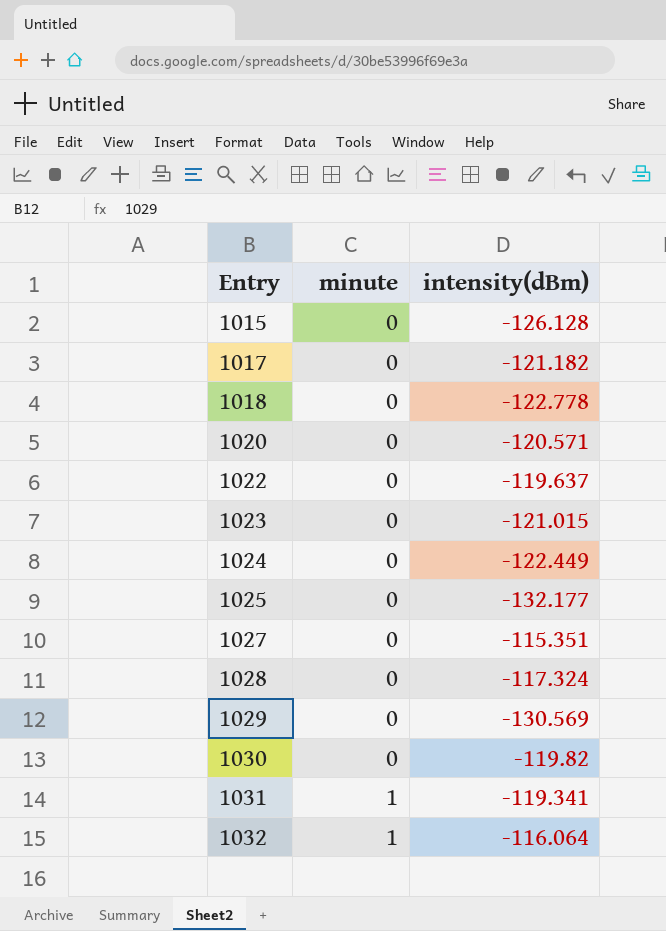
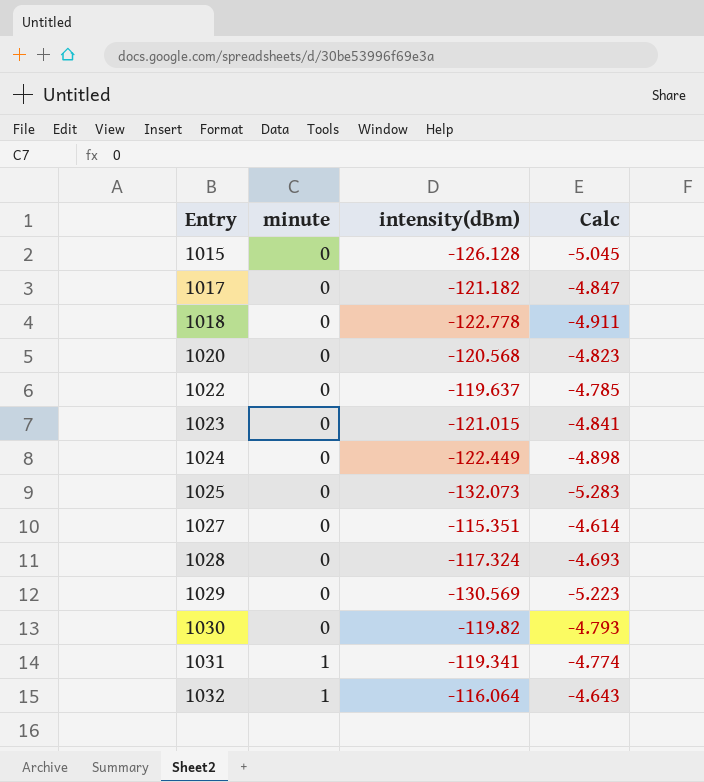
column Calc | formula: none -> [intensity(dBm)] * 0.04
1020 | intensity(dBm): -120.571 -> -120.568
1025 | intensity(dBm): -132.177 -> -132.073

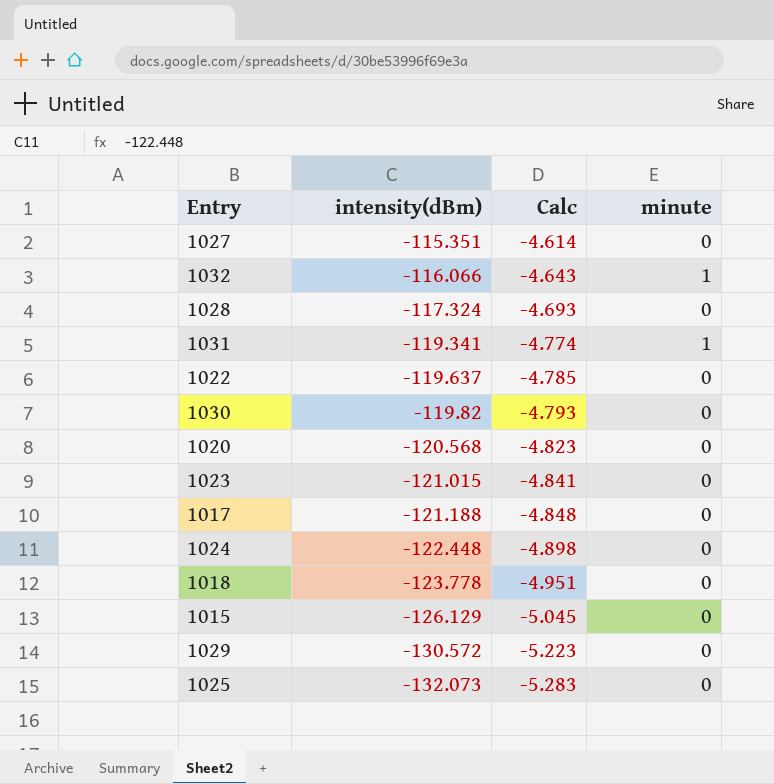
row order: Entry ascending -> intensity(dBm) descending
column minute | position: 2 -> 4
1032 | intensity(dBm): -116.064 -> -116.066
1017 | intensity(dBm): -121.182 -> -121.188
1017 | Calc: -4.847 -> -4.848
1024 | intensity(dBm): -122.449 -> -122.448
1018 | intensity(dBm): -122.778 -> -123.778
1018 | Calc: -4.911 -> -4.951
1015 | intensity(dBm): -126.128 -> -126.129
1029 | intensity(dBm): -130.569 -> -130.572

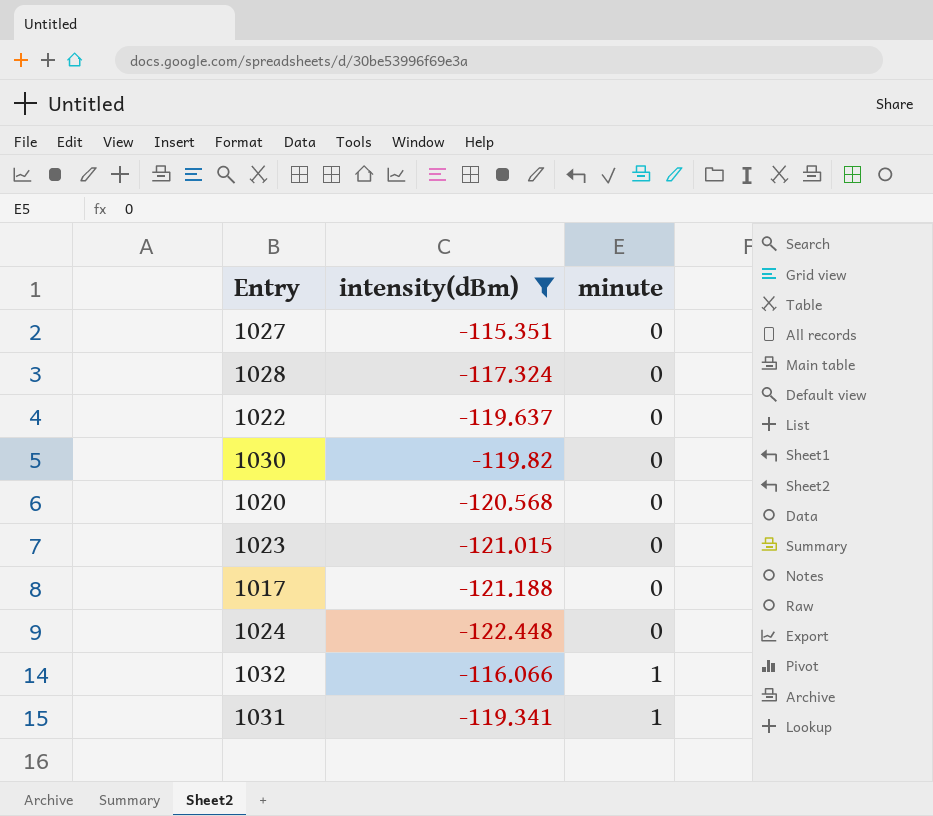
filter: none -> intensity(dBm) >= -122.448
row order: intensity(dBm) descending -> minute ascending
column Calc | formula: [intensity(dBm)] * 0.04 -> none

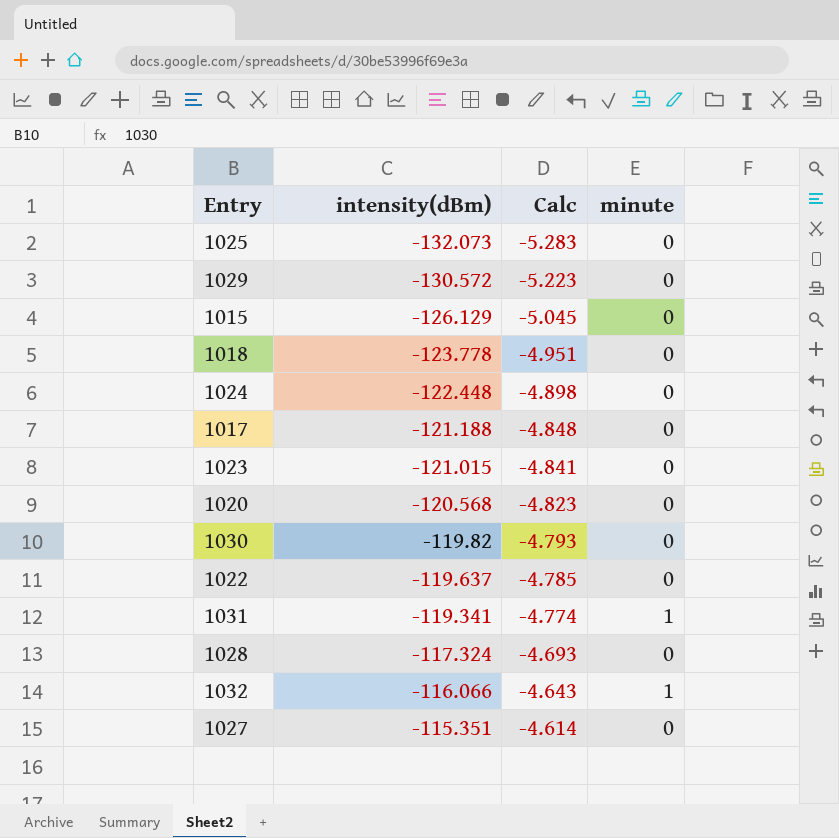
filter: intensity(dBm) >= -122.448 -> none
row order: minute ascending -> intensity(dBm) ascending
column Calc | formula: none -> [intensity(dBm)] * 0.04

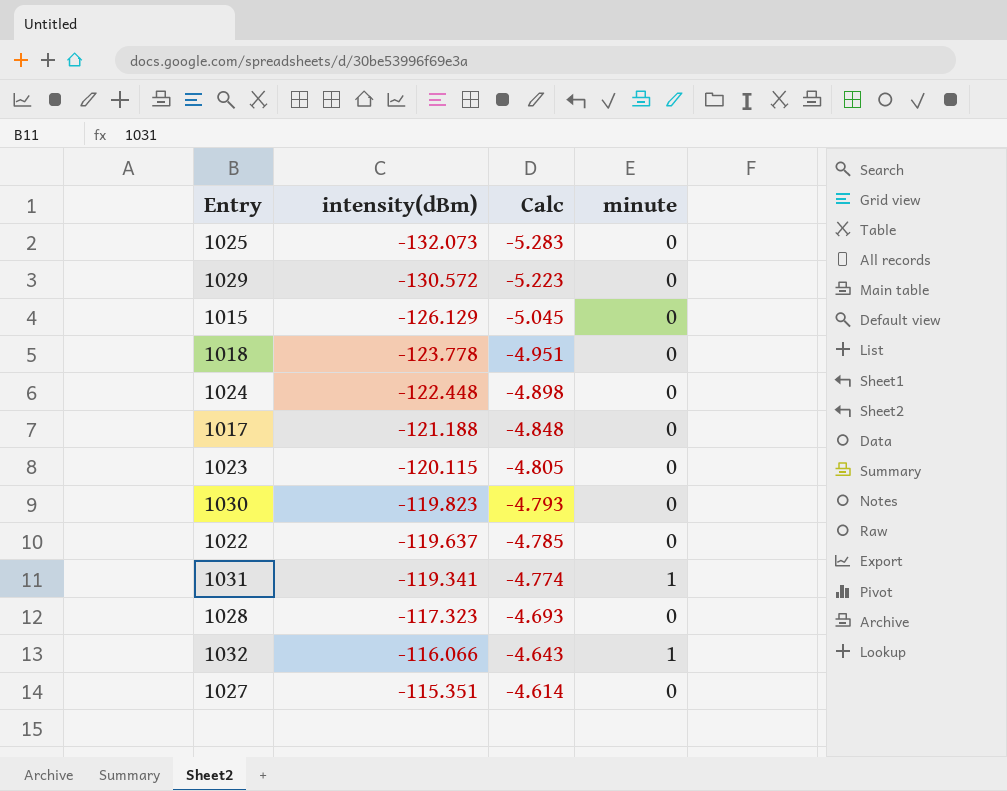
row 1020: -120.568 | -4.823 | 0 -> none
1023 | intensity(dBm): -121.015 -> -120.115
1023 | Calc: -4.841 -> -4.805
1030 | intensity(dBm): -119.82 -> -119.823
1028 | intensity(dBm): -117.324 -> -117.323

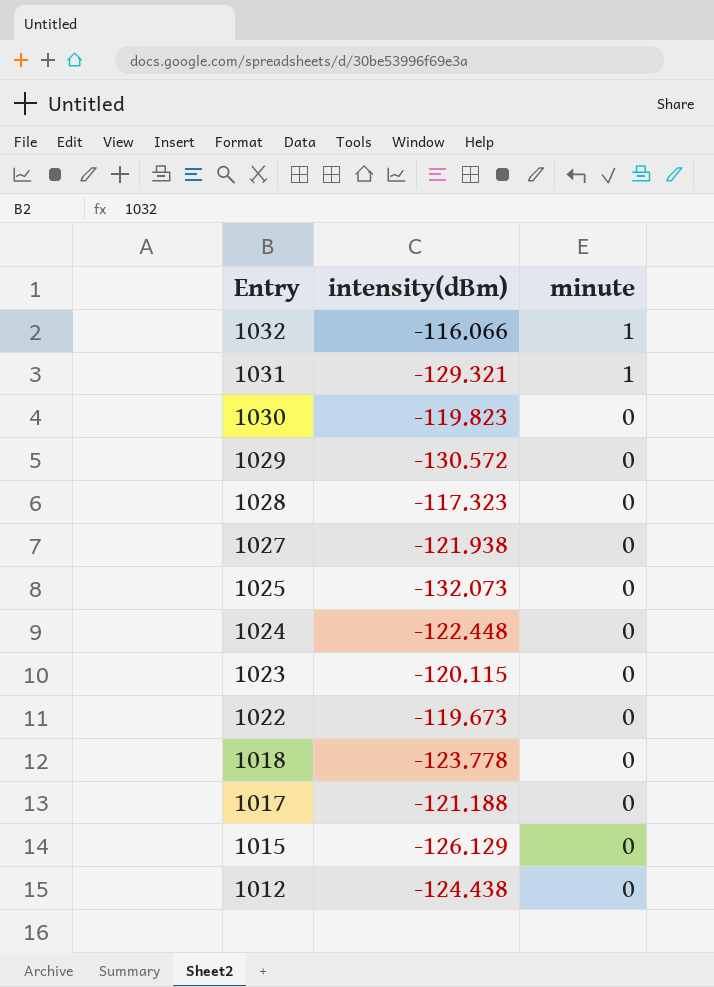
row order: intensity(dBm) ascending -> Entry descending
column Calc | formula: [intensity(dBm)] * 0.04 -> none
1031 | intensity(dBm): -119.341 -> -129.321
1027 | intensity(dBm): -115.351 -> -121.938
1022 | intensity(dBm): -119.637 -> -119.673
row 1012: none -> -124.438 | 0

